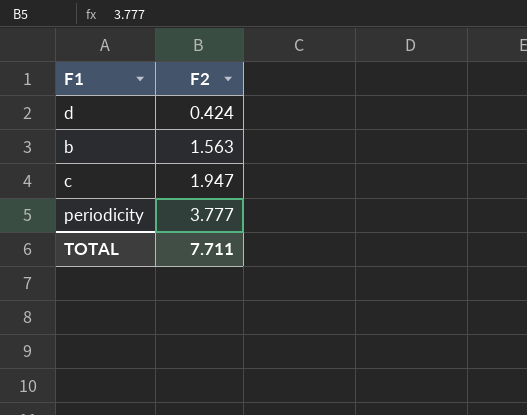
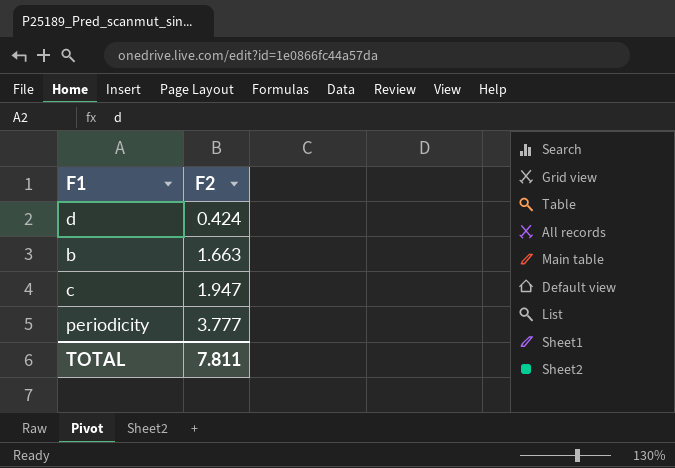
b | F2: 1.563 -> 1.663
TOTAL | F2: 7.711 -> 7.811

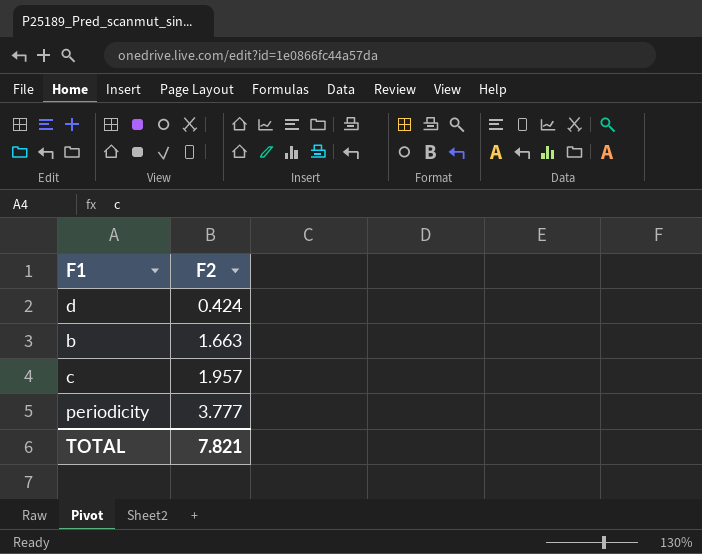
c | F2: 1.947 -> 1.957
TOTAL | F2: 7.811 -> 7.821

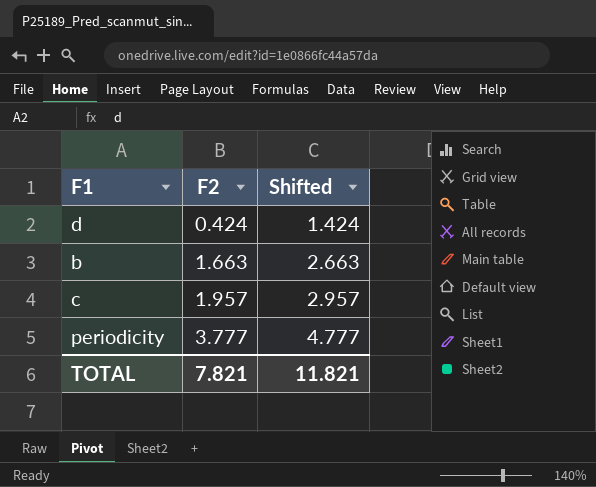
column Shifted | formula: none -> [F2] + 1

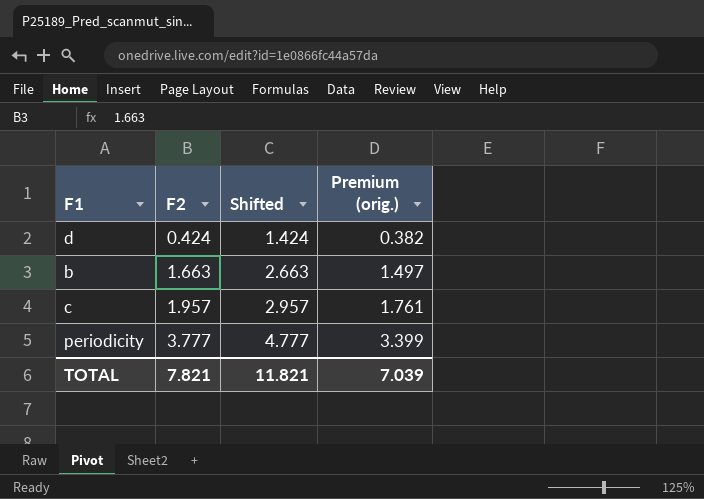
column Premium (orig.) | formula: none -> [F2] * 0.9

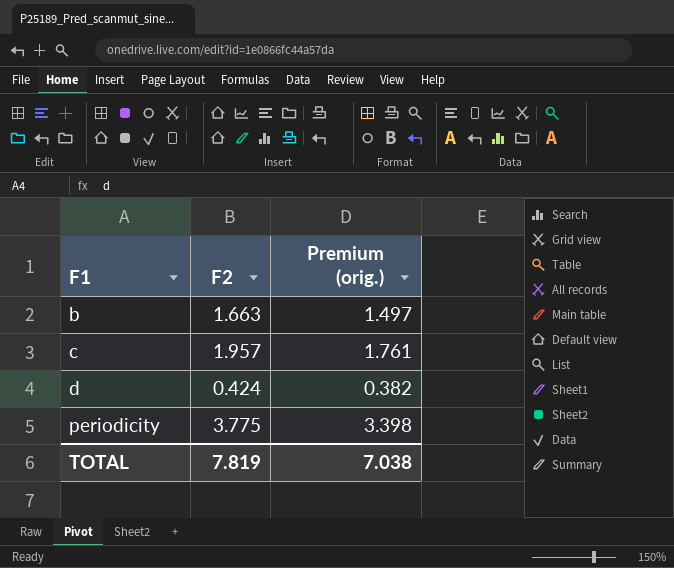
row order: F2 ascending -> F1 ascending
column Shifted | formula: [F2] + 1 -> none
periodicity | F2: 3.777 -> 3.775
periodicity | Premium (orig.): 3.399 -> 3.398
TOTAL | F2: 7.821 -> 7.819
TOTAL | Premium (orig.): 7.039 -> 7.038

